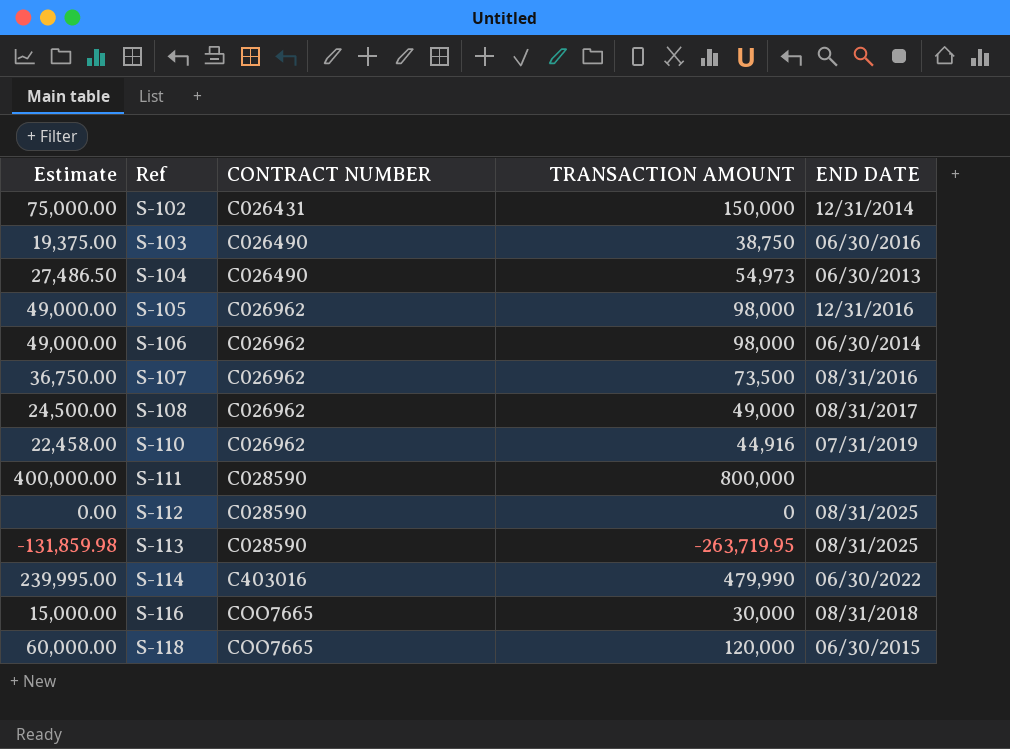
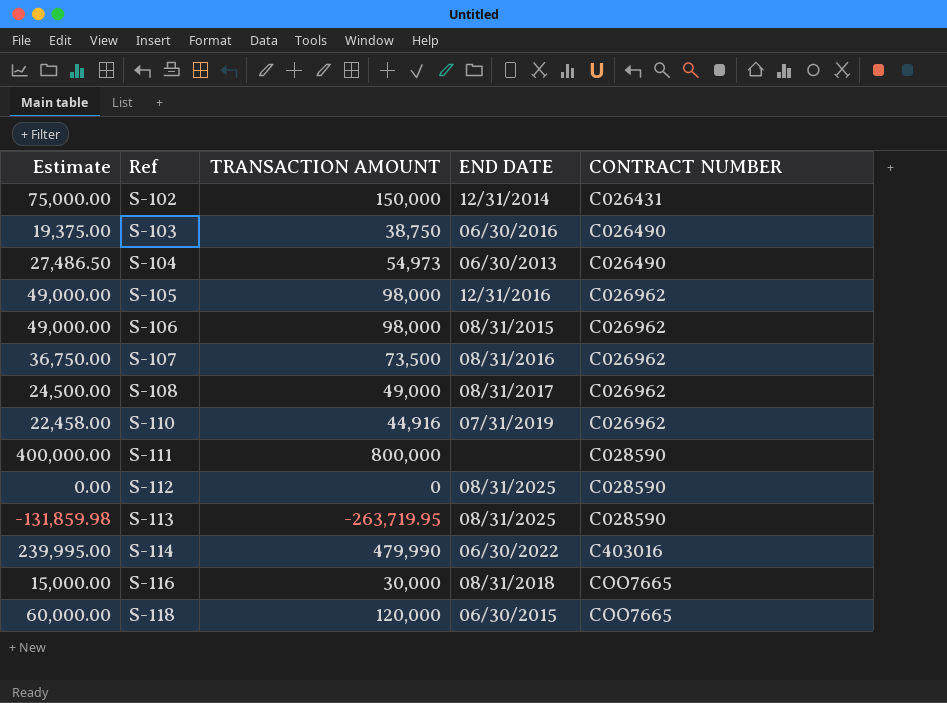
column CONTRACT NUMBER | position: 3 -> 5
S-106 | END DATE: 06/30/2014 -> 08/31/2015

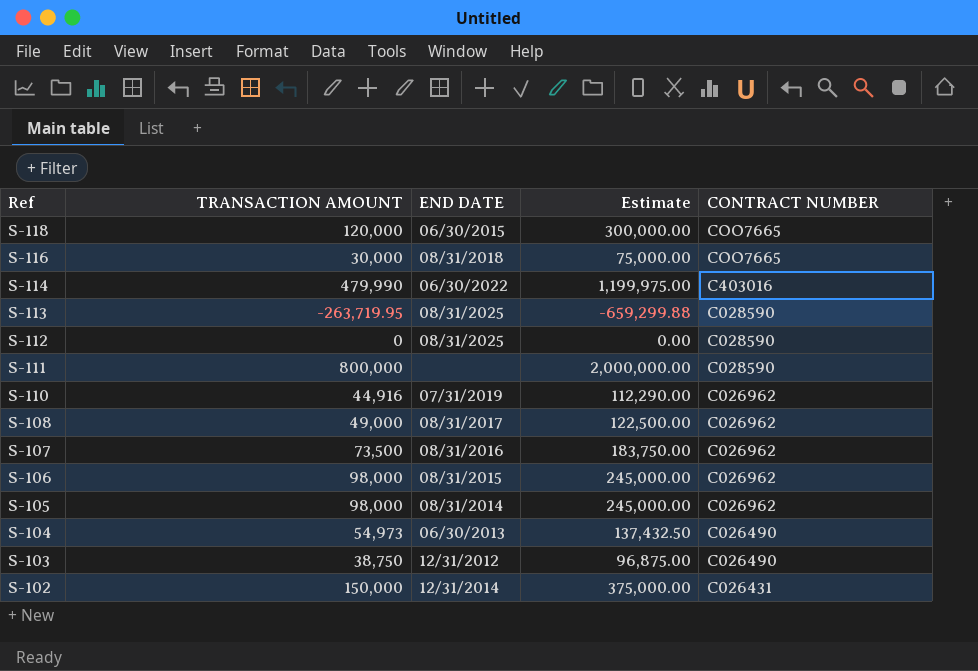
row order: Ref ascending -> Ref descending
column Estimate | formula: [TRANSACTION AMOUNT] * 0.5 -> [TRANSACTION AMOUNT] * 2.5
column Estimate | position: 1 -> 4
S-105 | END DATE: 12/31/2016 -> 08/31/2014
S-103 | END DATE: 06/30/2016 -> 12/31/2012

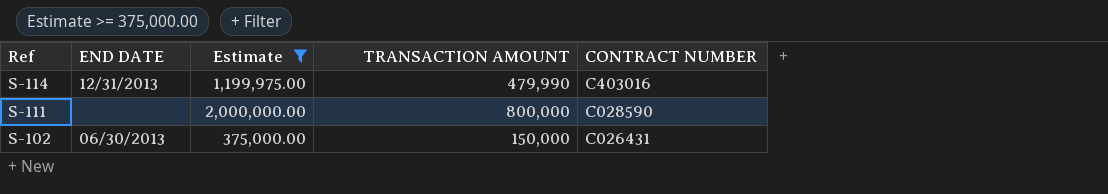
filter: none -> Estimate >= 375,000.00
column TRANSACTION AMOUNT | position: 2 -> 4
S-114 | END DATE: 06/30/2022 -> 12/31/2013
S-102 | END DATE: 12/31/2014 -> 06/30/2013

